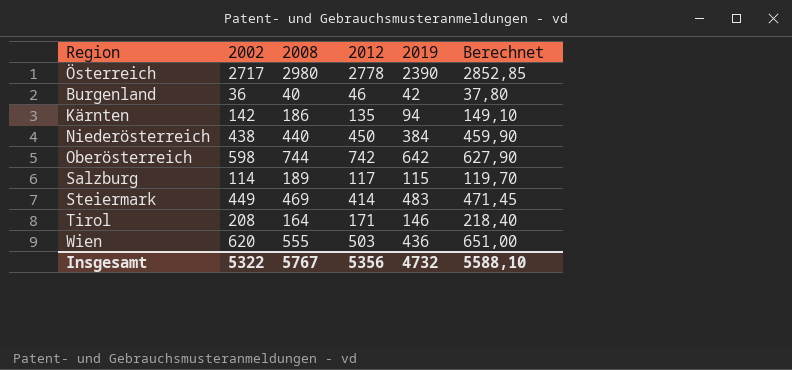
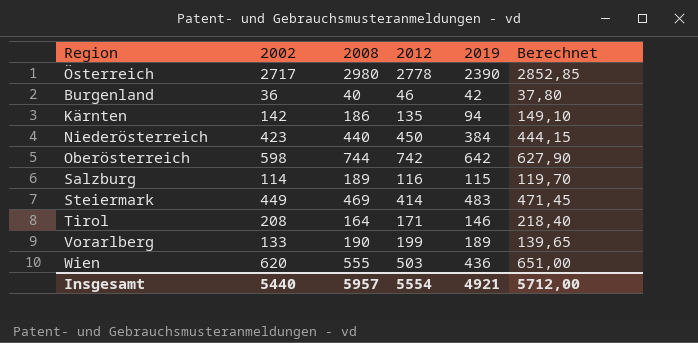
Niederösterreich | 2002: 438 -> 423
Niederösterreich | Berechnet: 459,90 -> 444,15
Salzburg | 2012: 117 -> 116
row Vorarlberg: none -> 133 | 190 | 199 | 189 | 139,65
Insgesamt | 2002: 5322 -> 5440
Insgesamt | 2008: 5767 -> 5957
Insgesamt | 2012: 5356 -> 5554
Insgesamt | 2019: 4732 -> 4921
Insgesamt | Berechnet: 5588,10 -> 5712,00

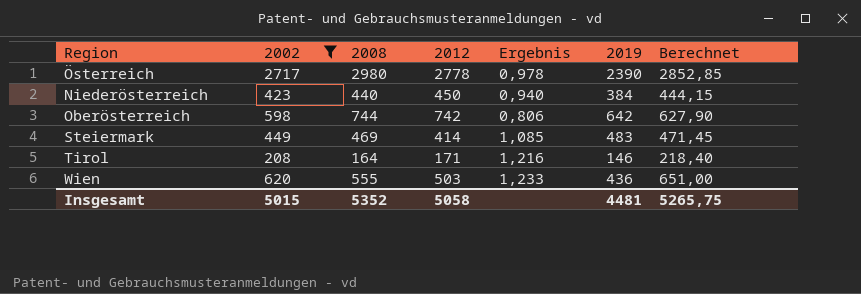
filter: none -> 2002 >= 208
column Ergebnis | formula: none -> [2002] / [2012]
Insgesamt | 2002: 5440 -> 5015
Insgesamt | 2008: 5957 -> 5352
Insgesamt | 2012: 5554 -> 5058
Insgesamt | 2019: 4921 -> 4481
Insgesamt | Berechnet: 5712,00 -> 5265,75

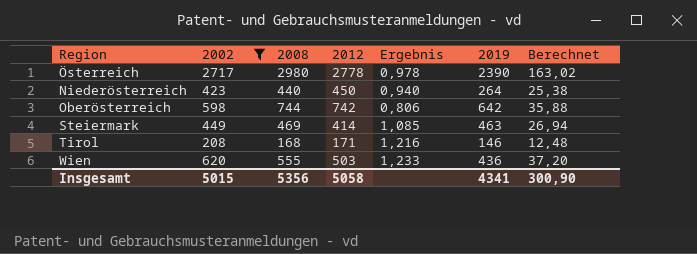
column Berechnet | formula: [2002] * 1,05 -> [2002] * 0,06
Niederösterreich | 2019: 384 -> 264
Steiermark | 2019: 483 -> 463
Tirol | 2008: 164 -> 168
Insgesamt | 2008: 5352 -> 5356
Insgesamt | 2019: 4481 -> 4341
Insgesamt | Berechnet: 5265,75 -> 300,90

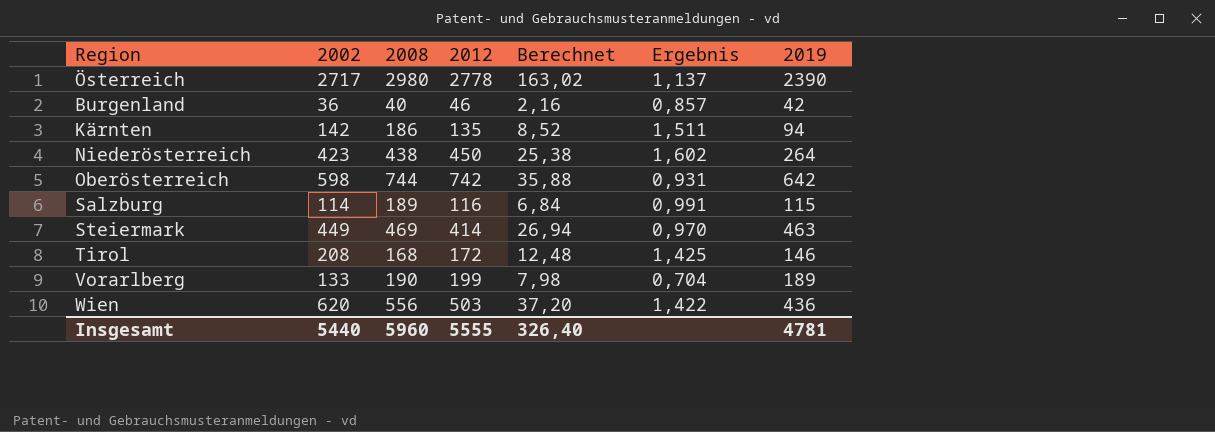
filter: 2002 >= 208 -> none
column Berechnet | position: 7 -> 5
column Ergebnis | formula: [2002] / [2012] -> [2002] / [2019]
Niederösterreich | 2008: 440 -> 438
Tirol | 2012: 171 -> 172
Wien | 2008: 555 -> 556
Insgesamt | 2002: 5015 -> 5440
Insgesamt | 2008: 5356 -> 5960
Insgesamt | 2012: 5058 -> 5555
Insgesamt | Berechnet: 300,90 -> 326,40
Insgesamt | 2019: 4341 -> 4781

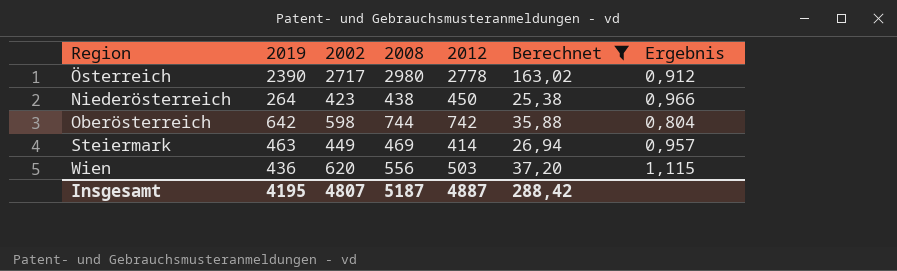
filter: none -> Berechnet >= 25,38
column 2019 | position: 7 -> 2
column Ergebnis | formula: [2002] / [2019] -> [2002] / [2008]
Insgesamt | 2019: 4781 -> 4195
Insgesamt | 2002: 5440 -> 4807
Insgesamt | 2008: 5960 -> 5187
Insgesamt | 2012: 5555 -> 4887
Insgesamt | Berechnet: 326,40 -> 288,42

